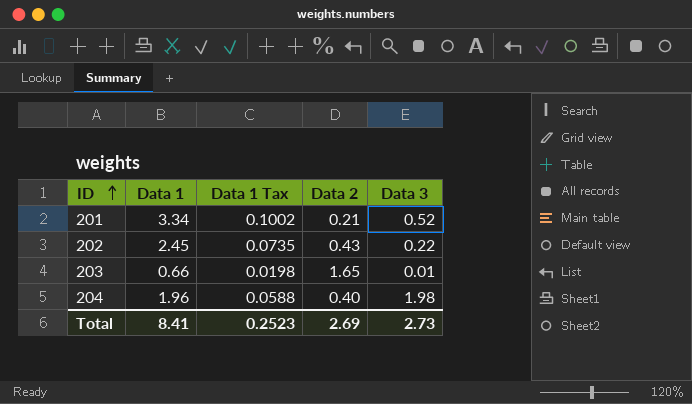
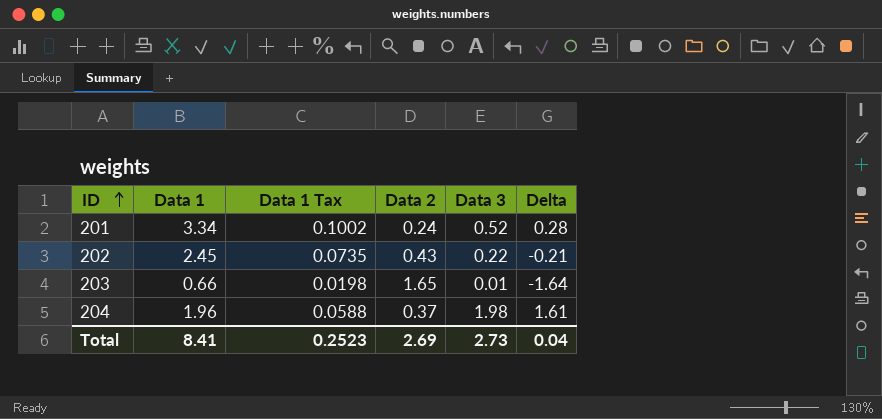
column Delta | formula: none -> [Data 3] - [Data 2]
201 | Data 2: 0.21 -> 0.24
204 | Data 2: 0.40 -> 0.37

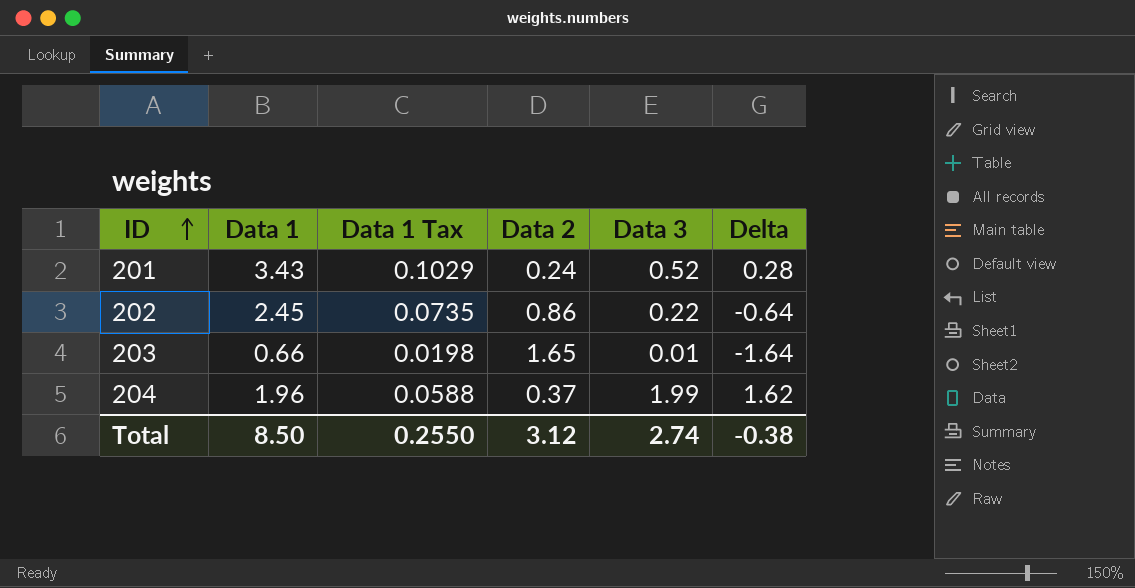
201 | Data 1: 3.34 -> 3.43
201 | Data 1 Tax: 0.1002 -> 0.1029
202 | Data 2: 0.43 -> 0.86
202 | Delta: -0.21 -> -0.64
204 | Data 3: 1.98 -> 1.99
204 | Delta: 1.61 -> 1.62
Total | Data 1: 8.41 -> 8.50
Total | Data 1 Tax: 0.2523 -> 0.2550
Total | Data 2: 2.69 -> 3.12
Total | Data 3: 2.73 -> 2.74
Total | Delta: 0.04 -> -0.38

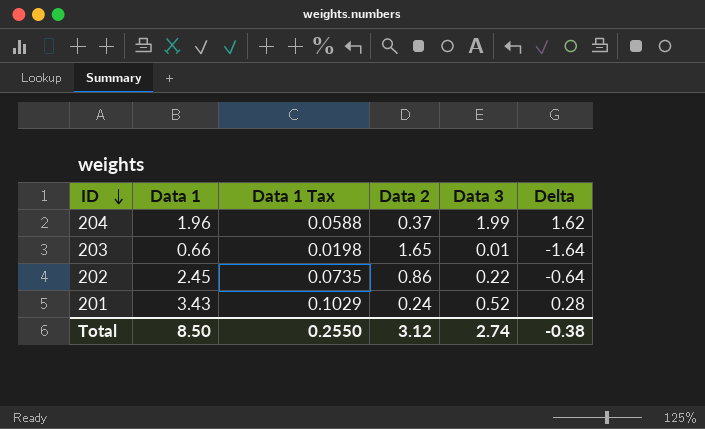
row order: ID ascending -> ID descending

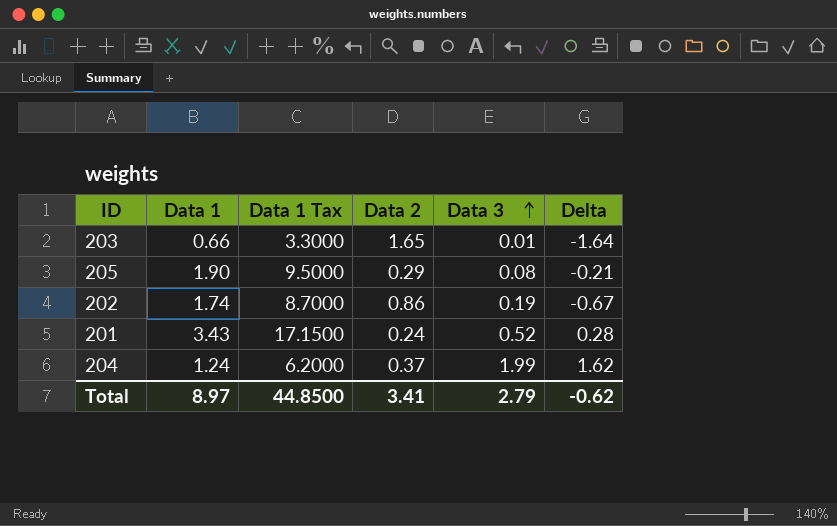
row order: ID descending -> Data 3 ascending
column Data 1 Tax | formula: [Data 1] * 0.03 -> [Data 1] * 5
row 205: none -> 1.90 | 9.5000 | 0.29 | 0.08 | -0.21
202 | Data 1: 2.45 -> 1.74
202 | Data 3: 0.22 -> 0.19
202 | Delta: -0.64 -> -0.67
204 | Data 1: 1.96 -> 1.24
Total | Data 1: 8.50 -> 8.97
Total | Data 1 Tax: 0.2550 -> 44.8500
Total | Data 2: 3.12 -> 3.41
Total | Data 3: 2.74 -> 2.79
Total | Delta: -0.38 -> -0.62

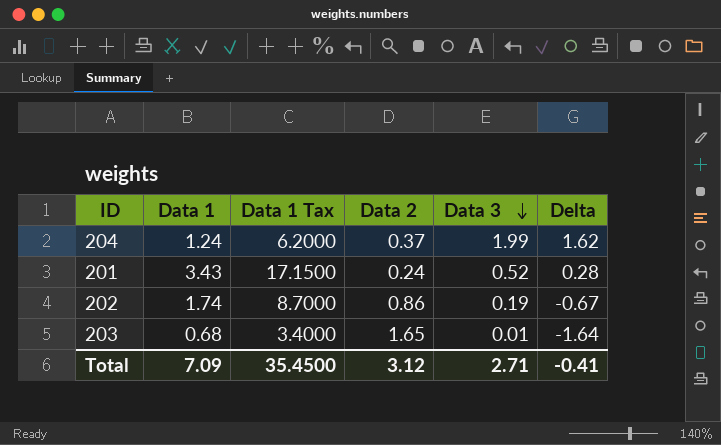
row order: Data 3 ascending -> Data 3 descending
row 205: 1.90 | 9.5000 | 0.29 | 0.08 | -0.21 -> none
203 | Data 1: 0.66 -> 0.68
203 | Data 1 Tax: 3.3000 -> 3.4000
Total | Data 1: 8.97 -> 7.09
Total | Data 1 Tax: 44.8500 -> 35.4500
Total | Data 2: 3.41 -> 3.12
Total | Data 3: 2.79 -> 2.71
Total | Delta: -0.62 -> -0.41

